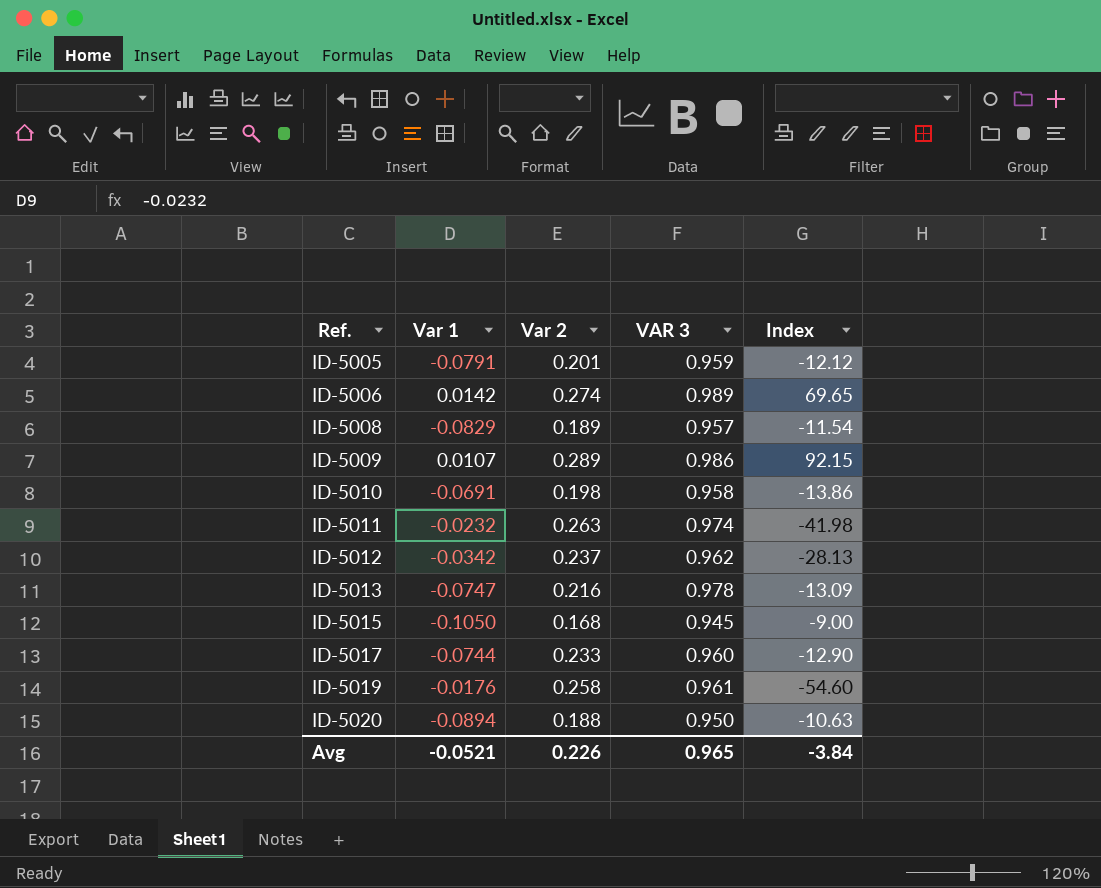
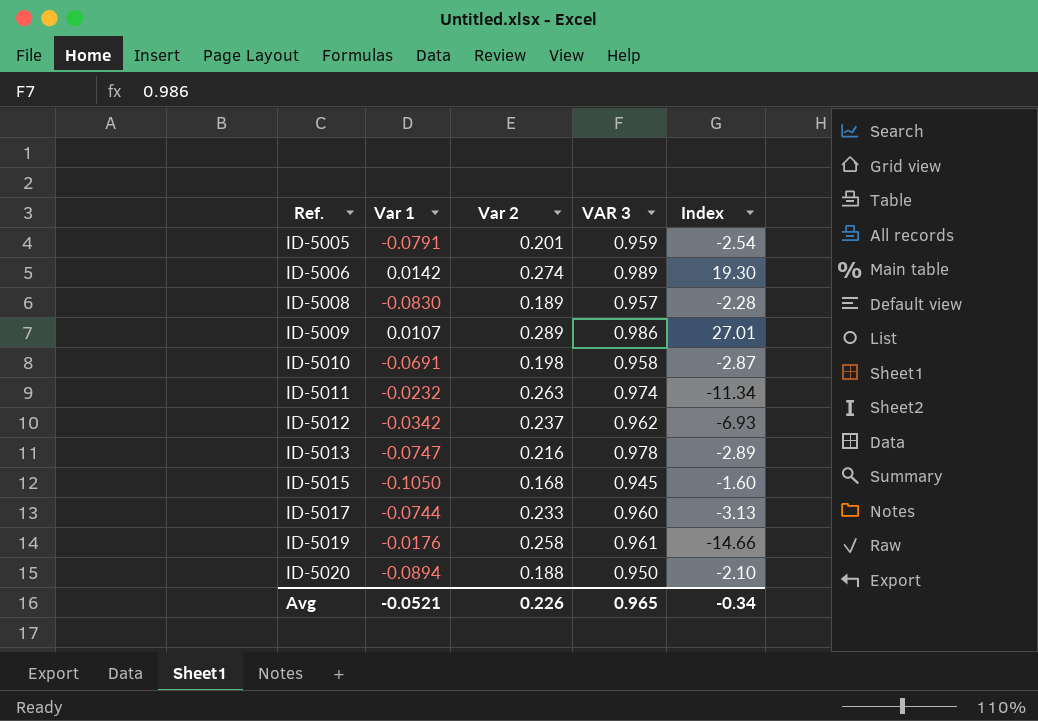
column Index | formula: [VAR 3] / [Var 1] -> [Var 2] / [Var 1]
ID-5008 | Var 1: -0.0829 -> -0.0830
Avg | Index: -3.84 -> -0.34

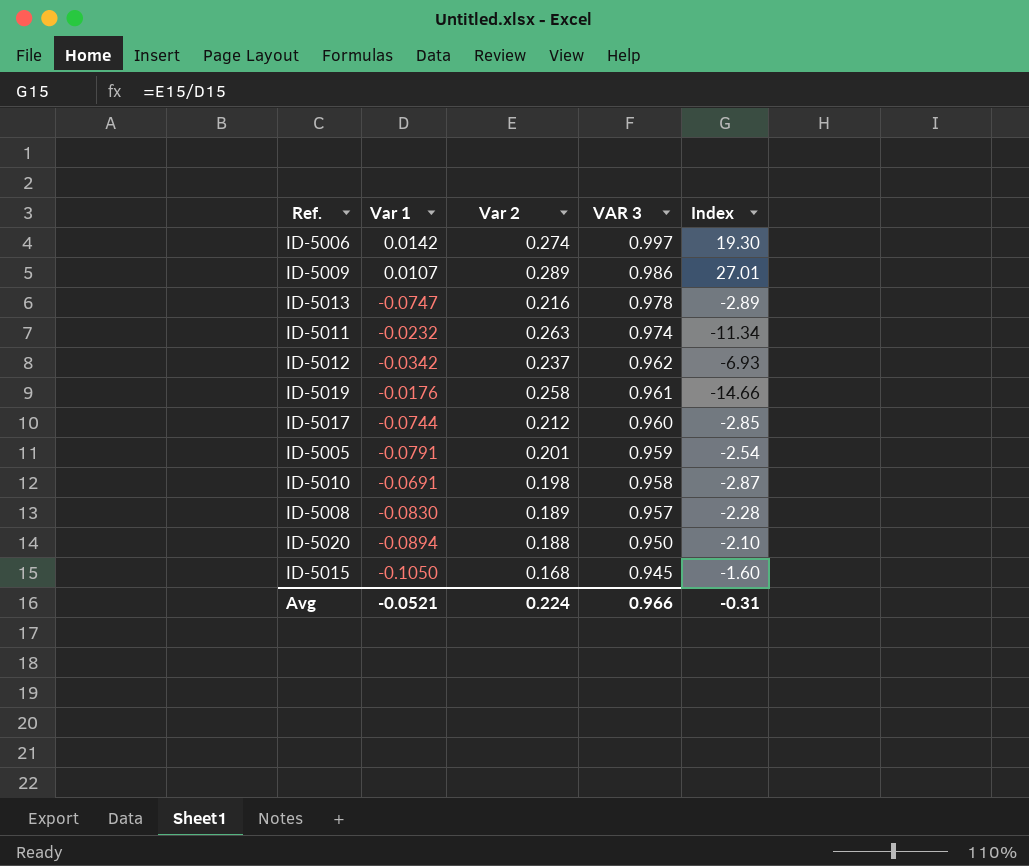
row order: Ref. ascending -> VAR 3 descending
ID-5006 | VAR 3: 0.989 -> 0.997
ID-5017 | Var 2: 0.233 -> 0.212
ID-5017 | Index: -3.13 -> -2.85
Avg | Var 2: 0.226 -> 0.224
Avg | VAR 3: 0.965 -> 0.966
Avg | Index: -0.34 -> -0.31

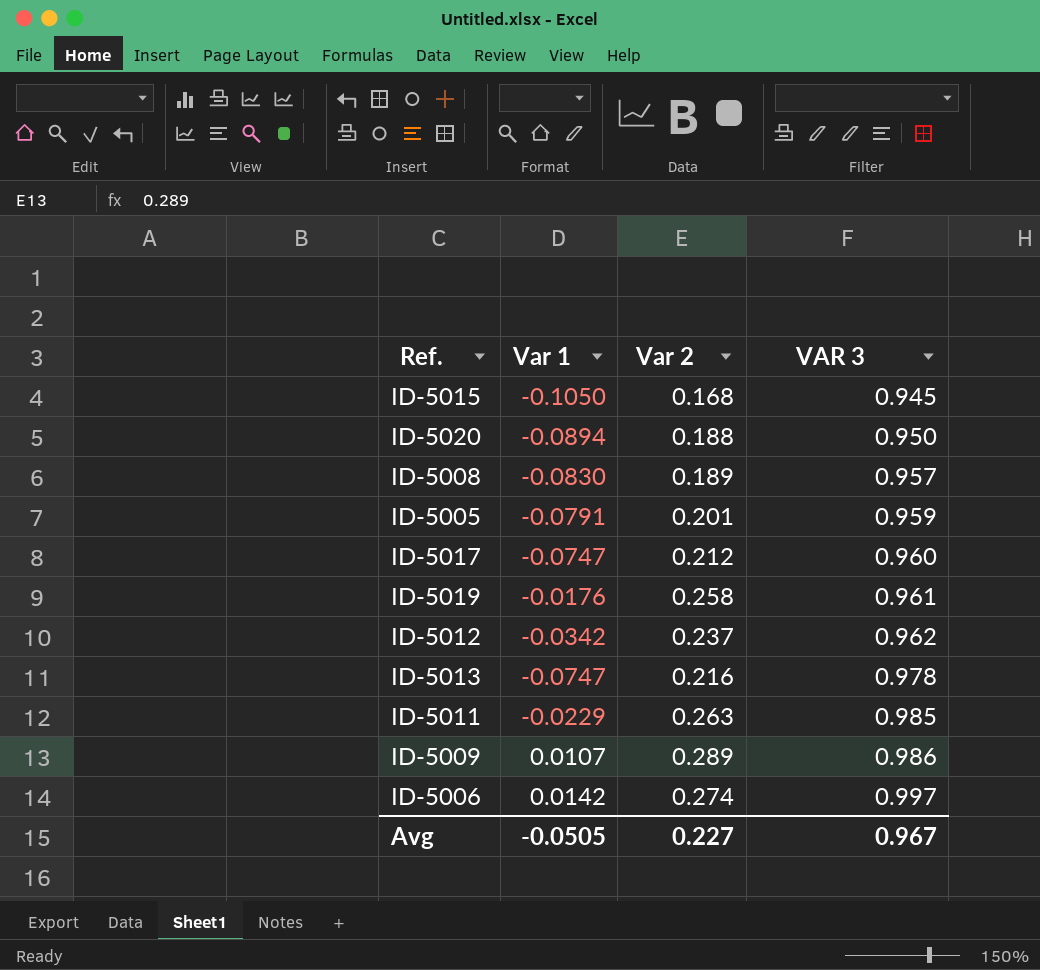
row order: VAR 3 descending -> VAR 3 ascending
column Index | formula: [Var 2] / [Var 1] -> none
row ID-5010: -0.0691 | 0.198 | 0.958 | -2.87 -> none
ID-5017 | Var 1: -0.0744 -> -0.0747
ID-5011 | Var 1: -0.0232 -> -0.0229
ID-5011 | VAR 3: 0.974 -> 0.985
Avg | Var 1: -0.0521 -> -0.0505
Avg | Var 2: 0.224 -> 0.227
Avg | VAR 3: 0.966 -> 0.967

